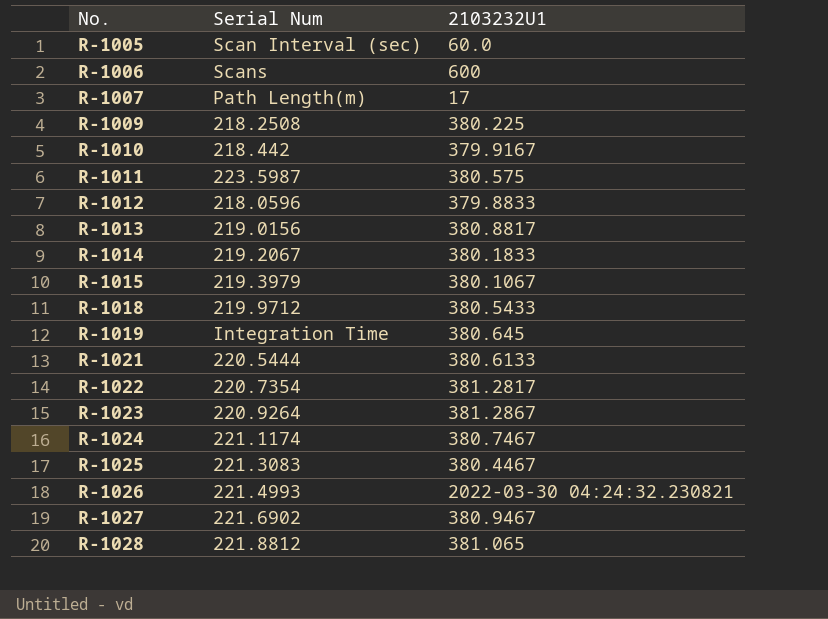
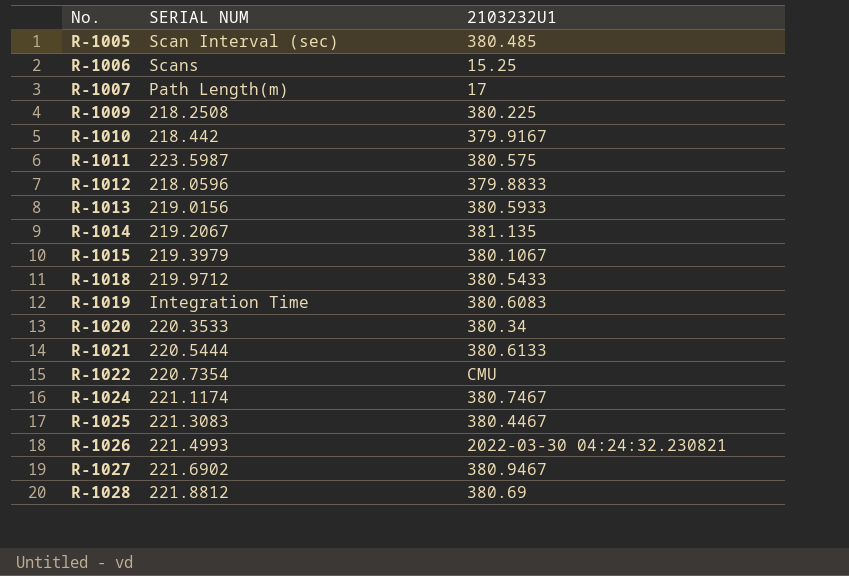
column name: Serial Num -> SERIAL NUM
row R-1023: 220.9264 | 381.2867 -> none
R-1005 | 2103232U1: 60.0 -> 380.485
R-1006 | 2103232U1: 600 -> 15.25
R-1013 | 2103232U1: 380.8817 -> 380.5933
R-1014 | 2103232U1: 380.1833 -> 381.135
R-1019 | 2103232U1: 380.645 -> 380.6083
row R-1020: none -> 220.3533 | 380.34
R-1022 | 2103232U1: 381.2817 -> CMU
R-1028 | 2103232U1: 381.065 -> 380.69

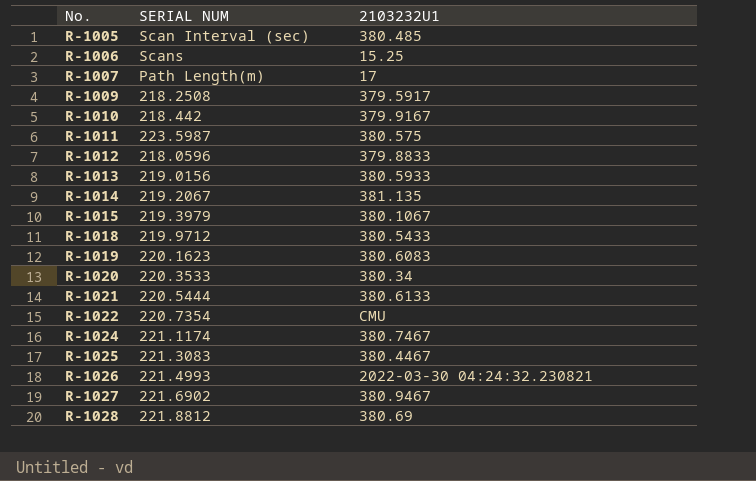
R-1009 | 2103232U1: 380.225 -> 379.5917
R-1019 | SERIAL NUM: Integration Time -> 220.1623

